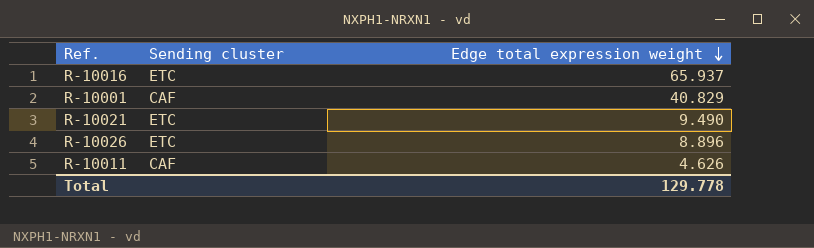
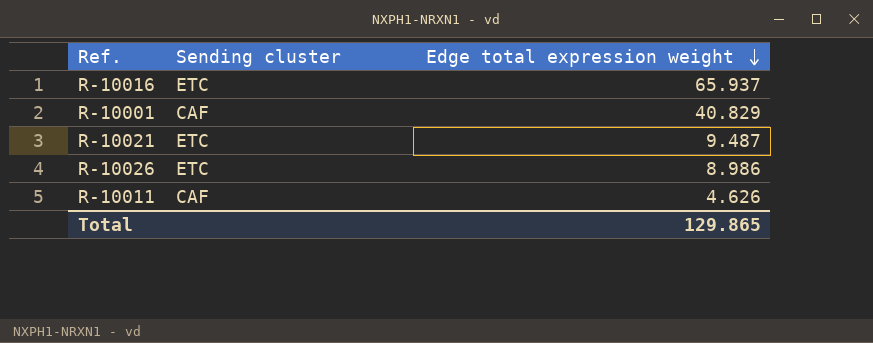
R-10021 | Edge total expression weight: 9.490 -> 9.487
R-10026 | Edge total expression weight: 8.896 -> 8.986
Total | Edge total expression weight: 129.778 -> 129.865

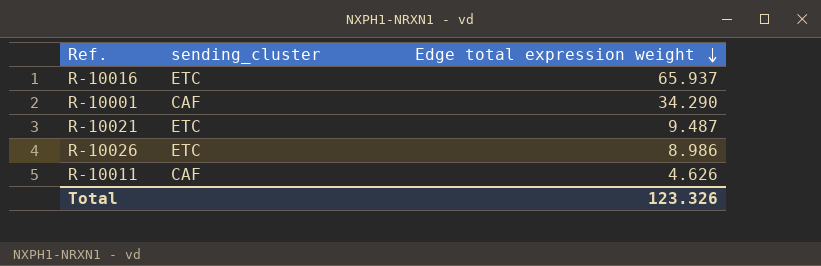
column name: Sending cluster -> sending_cluster
R-10001 | Edge total expression weight: 40.829 -> 34.290
Total | Edge total expression weight: 129.865 -> 123.326

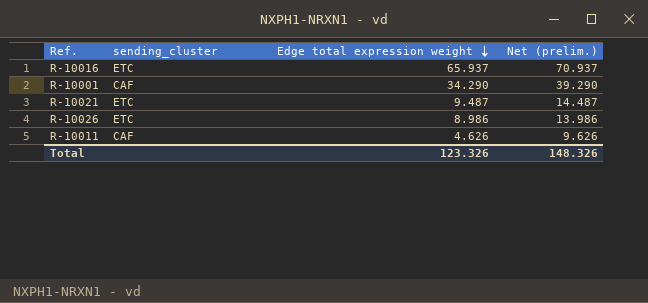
column Net (prelim.) | formula: none -> [Edge total expression weight] + 5

